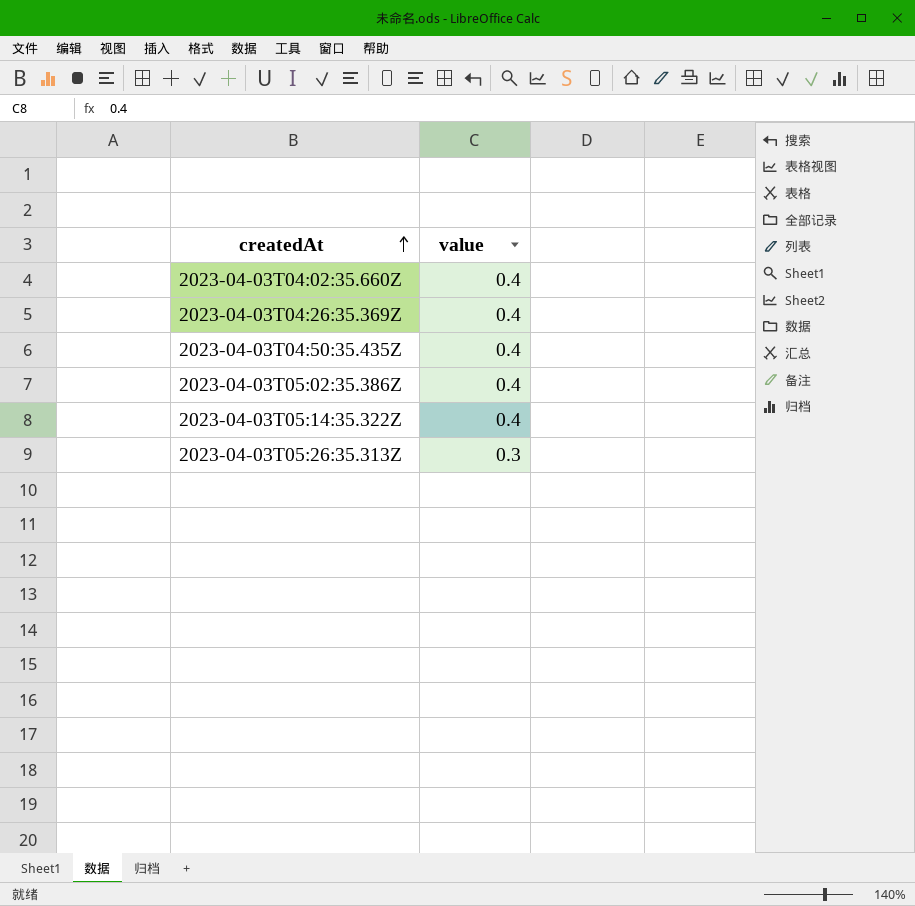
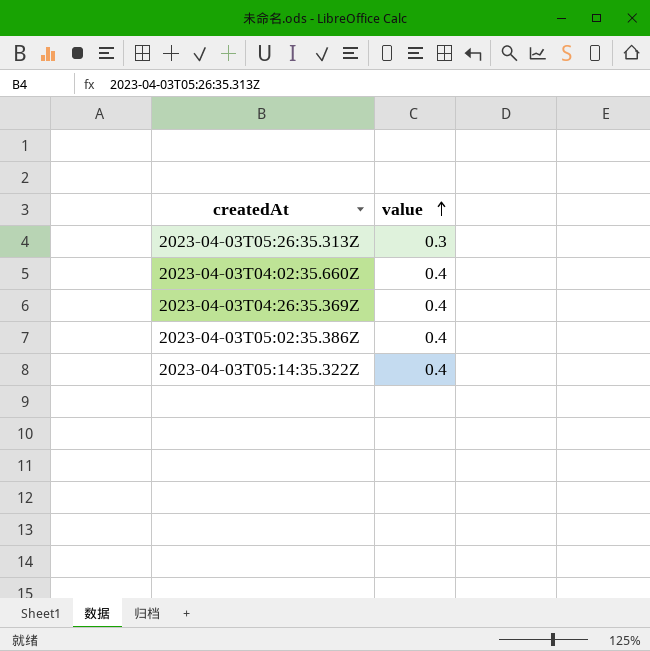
row order: createdAt ascending -> value ascending
row 2023-04-03T04:50:35.435Z: 0.4 -> none

